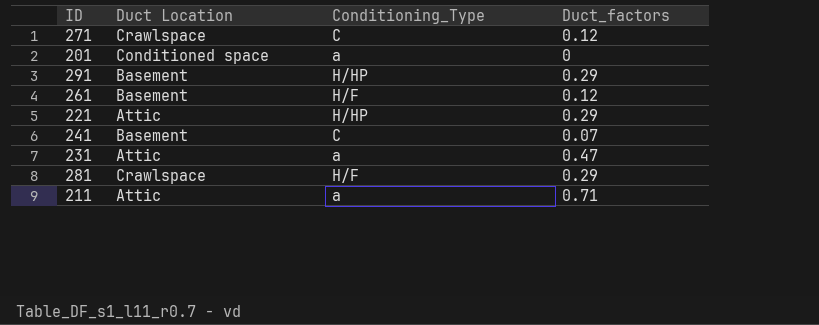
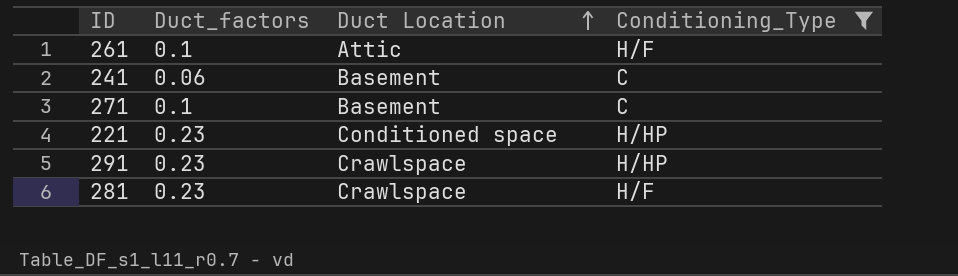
filter: none -> Conditioning_Type != a
row order: none -> Duct Location ascending
column Duct_factors | position: 4 -> 2
261 | Duct_factors: 0.12 -> 0.1
261 | Duct Location: Basement -> Attic
241 | Duct_factors: 0.07 -> 0.06
271 | Duct_factors: 0.12 -> 0.1
271 | Duct Location: Crawlspace -> Basement
221 | Duct_factors: 0.29 -> 0.23
221 | Duct Location: Attic -> Conditioned space
291 | Duct_factors: 0.29 -> 0.23
291 | Duct Location: Basement -> Crawlspace
281 | Duct_factors: 0.29 -> 0.23

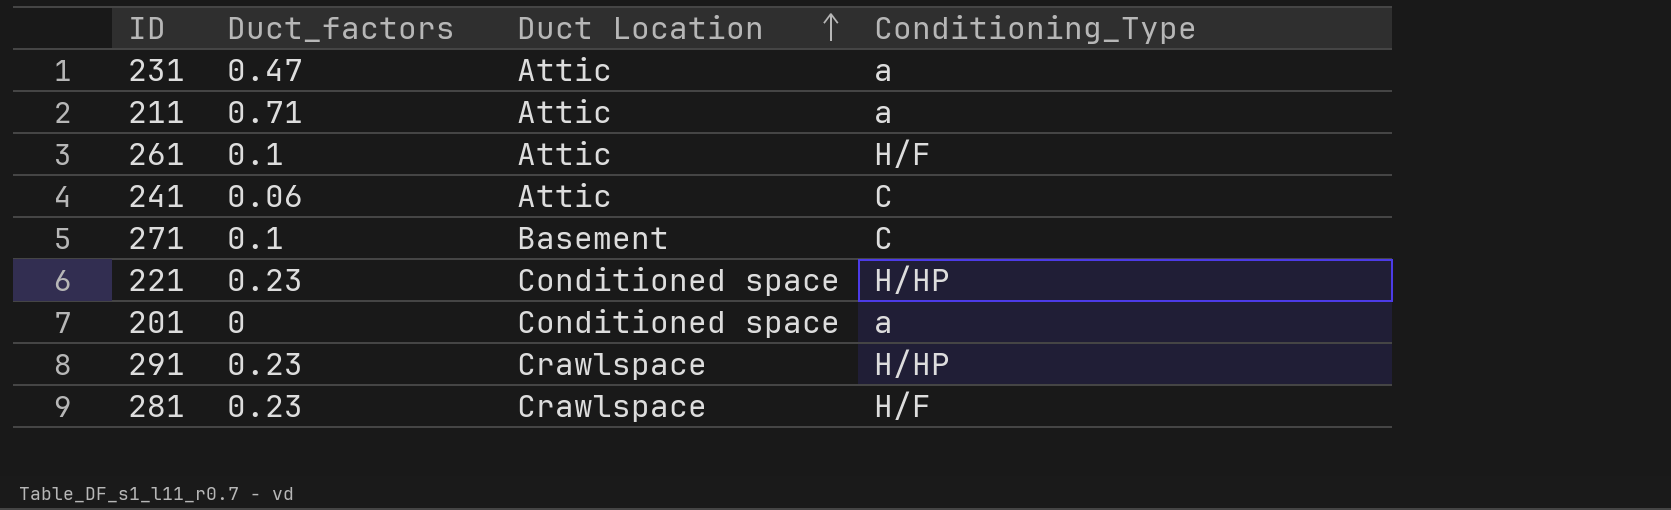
filter: Conditioning_Type != a -> none
241 | Duct Location: Basement -> Attic

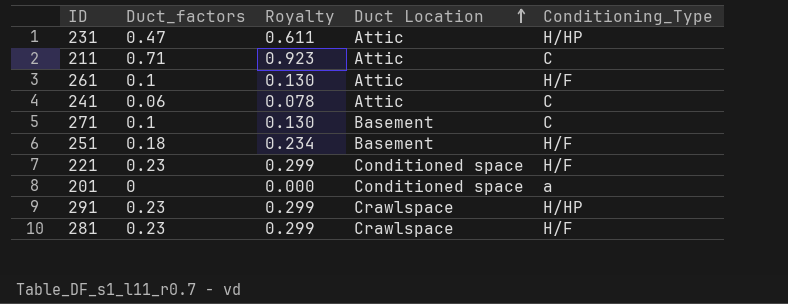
column Royalty | formula: none -> [Duct_factors] * 1.3
231 | Conditioning_Type: a -> H/HP
211 | Conditioning_Type: a -> C
row 251: none -> 0.18 | 0.234 | Basement | H/F
221 | Conditioning_Type: H/HP -> H/F

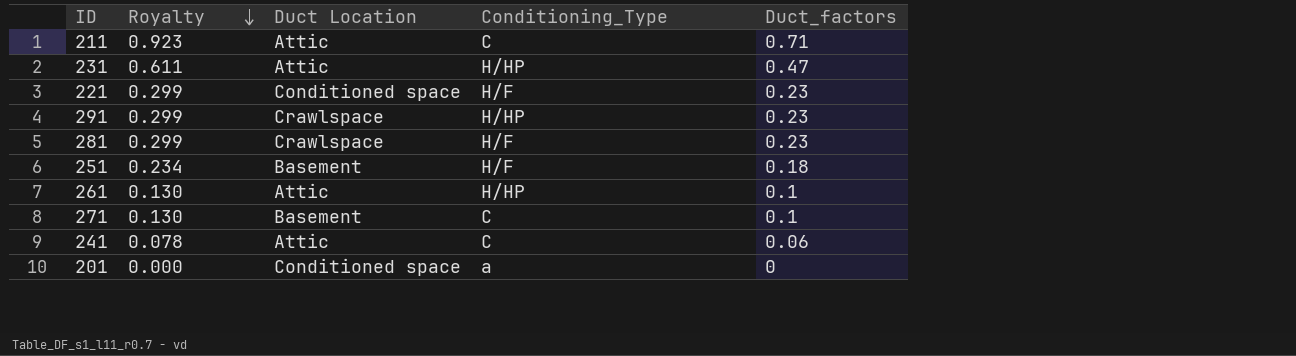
row order: Duct Location ascending -> Royalty descending
column Duct_factors | position: 2 -> 5
261 | Conditioning_Type: H/F -> H/HP

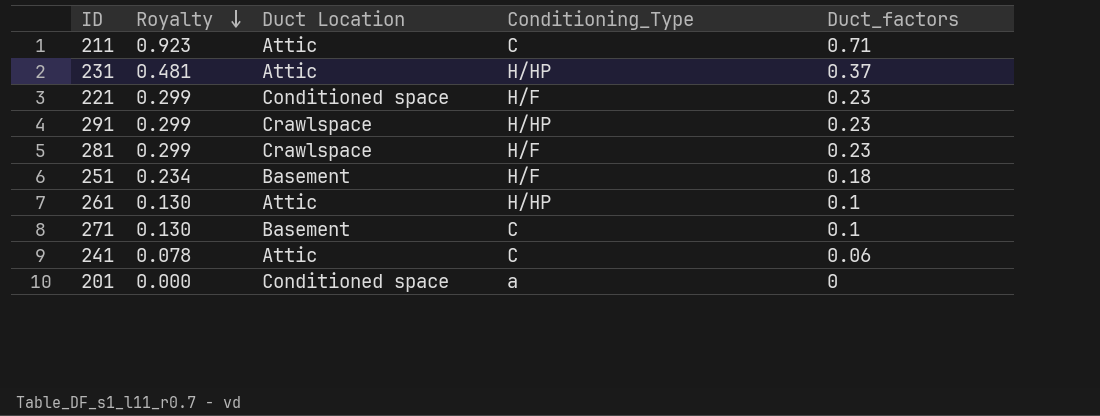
231 | Royalty: 0.611 -> 0.481
231 | Duct_factors: 0.47 -> 0.37

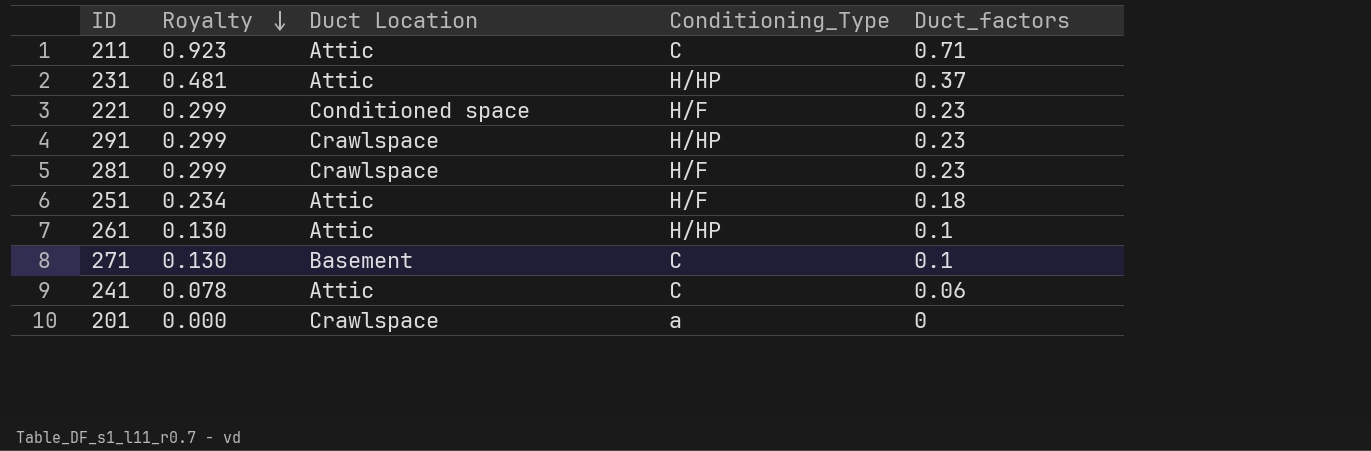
251 | Duct Location: Basement -> Attic
201 | Duct Location: Conditioned space -> Crawlspace

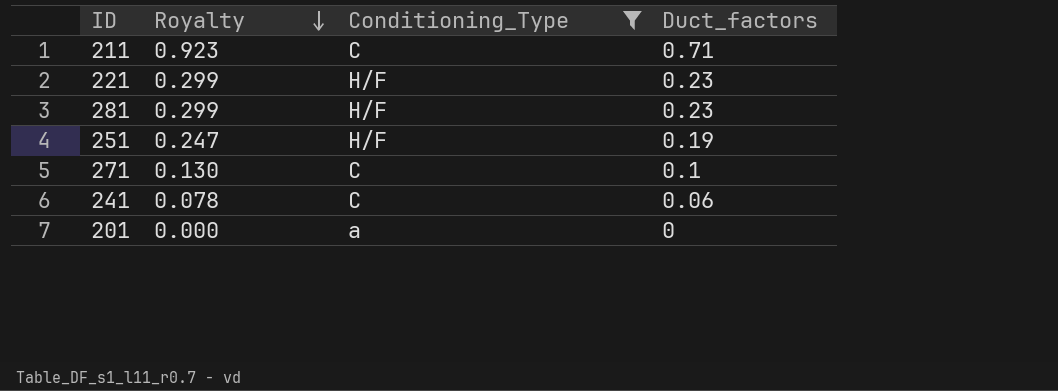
filter: none -> Conditioning_Type != H/HP
column Duct Location | position: 3 -> none
251 | Royalty: 0.234 -> 0.247
251 | Duct_factors: 0.18 -> 0.19

